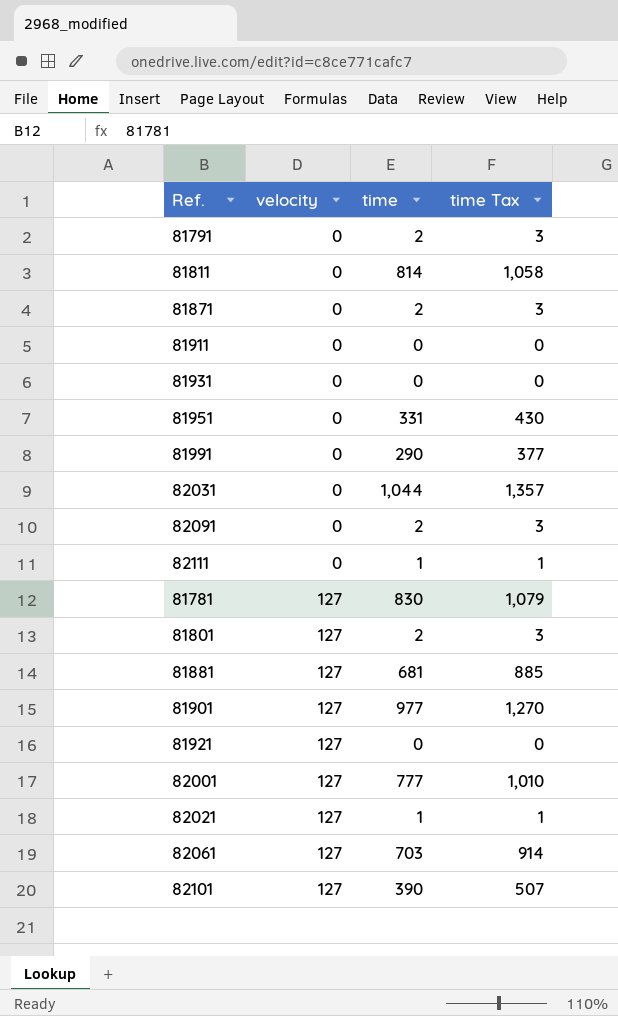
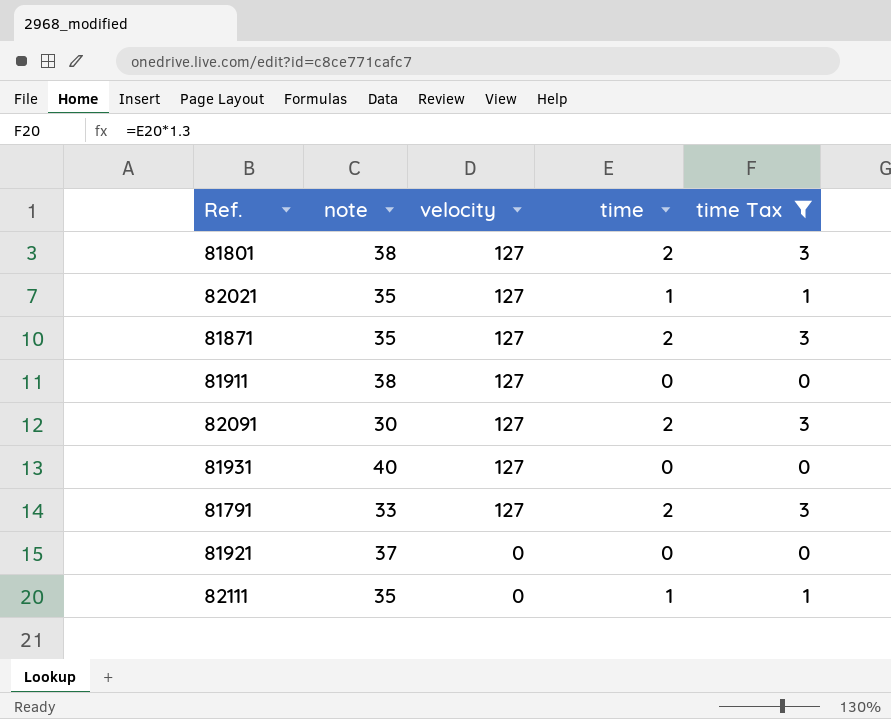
filter: none -> time Tax <= 3
row order: velocity ascending -> velocity descending
column note | position: none -> 2
81871 | velocity: 0 -> 127
81911 | velocity: 0 -> 127
82091 | velocity: 0 -> 127
81931 | velocity: 0 -> 127
81791 | velocity: 0 -> 127
81921 | velocity: 127 -> 0

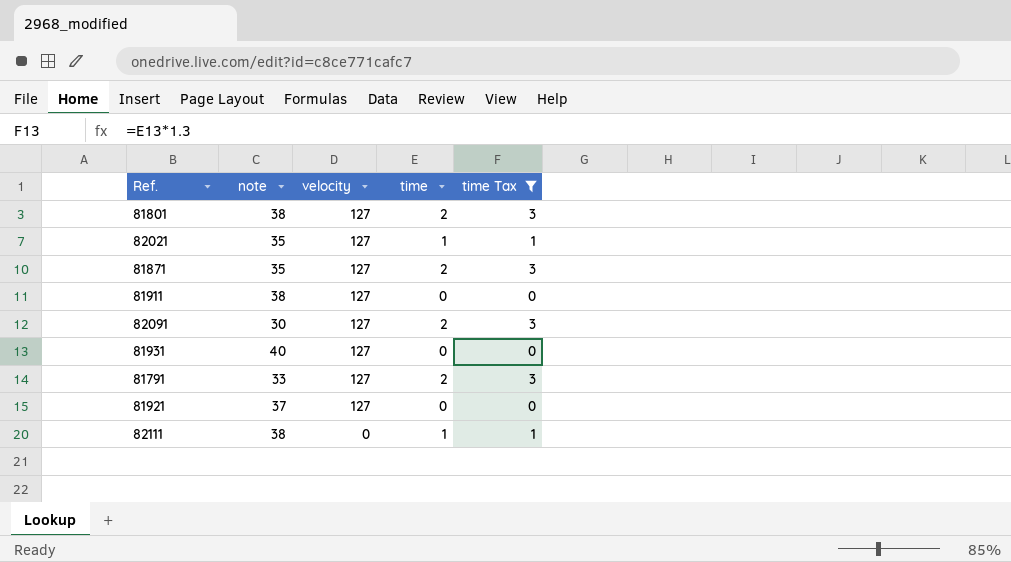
81921 | velocity: 0 -> 127
82111 | note: 35 -> 38

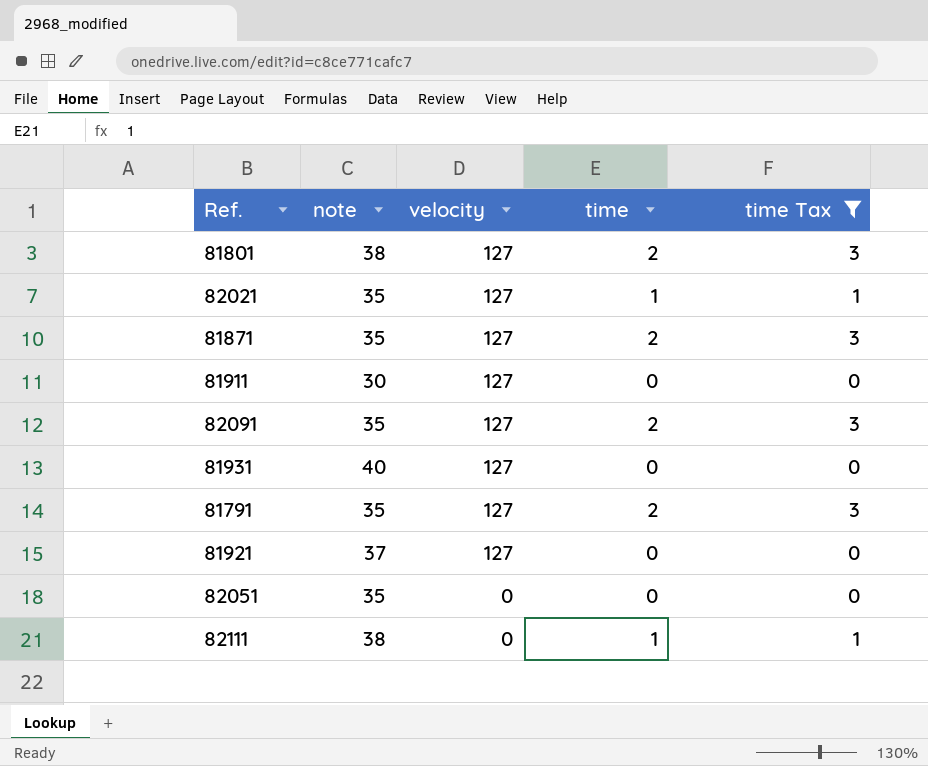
81911 | note: 38 -> 30
82091 | note: 30 -> 35
81791 | note: 33 -> 35
row 82051: none -> 35 | 0 | 0 | 0

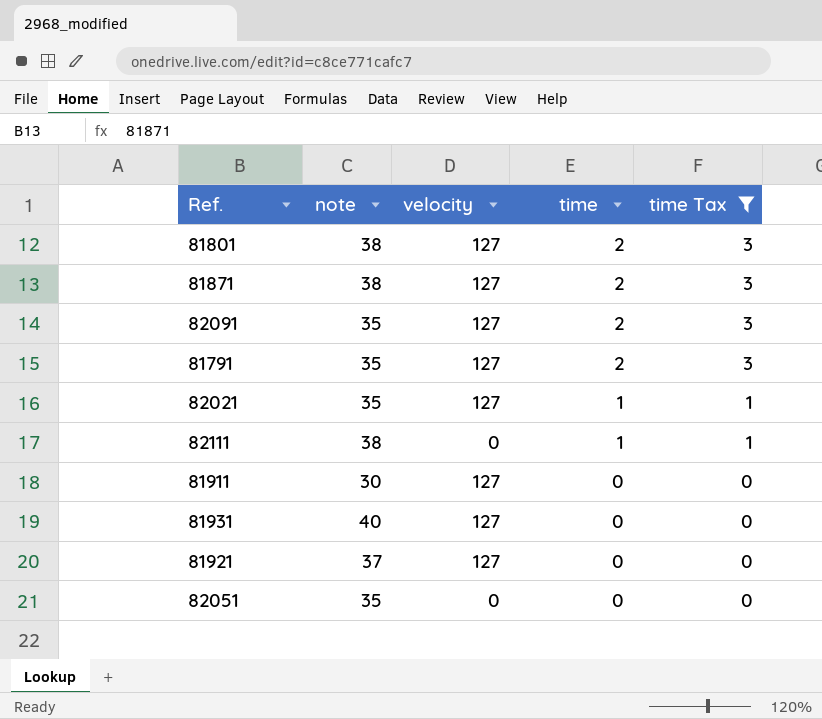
row order: velocity descending -> time descending
81871 | note: 35 -> 38

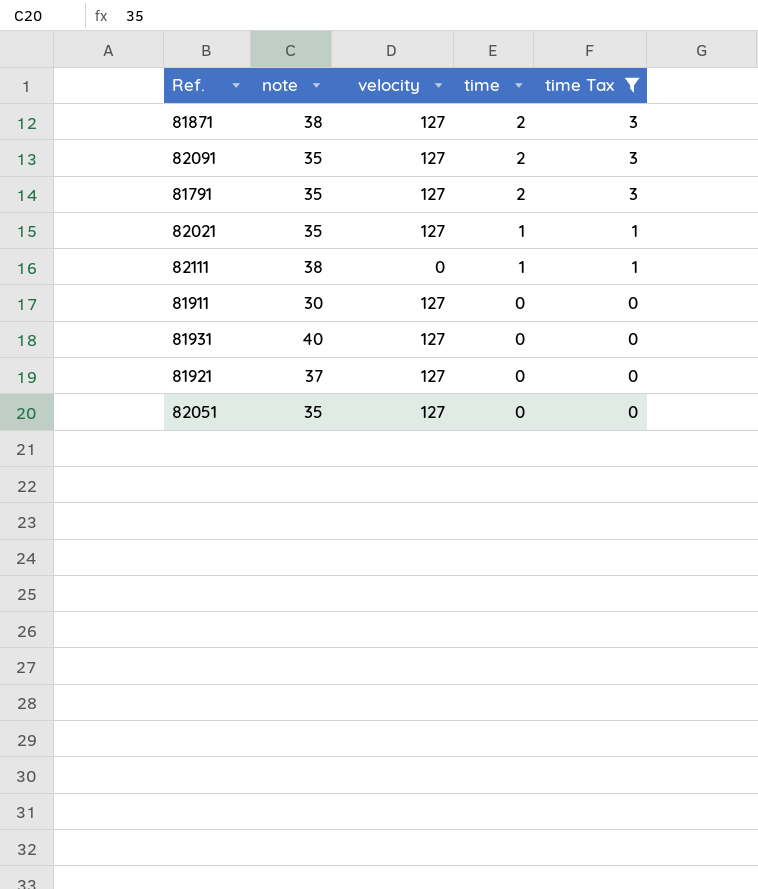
row 81801: 38 | 127 | 2 | 3 -> none
82051 | velocity: 0 -> 127

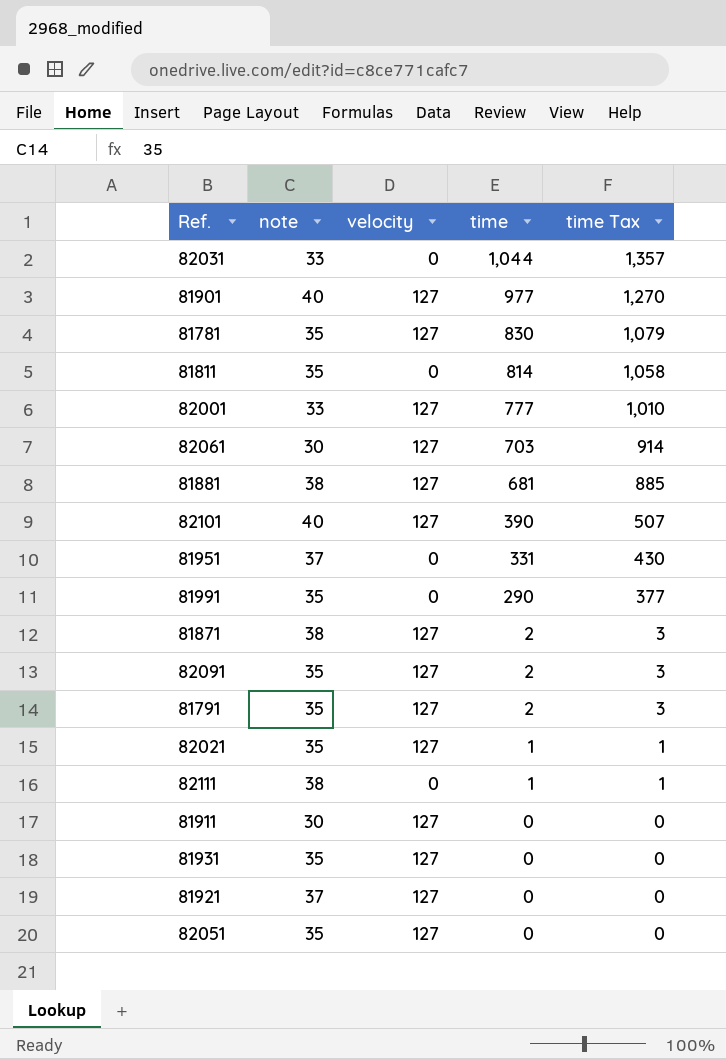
filter: time Tax <= 3 -> none
81931 | note: 40 -> 35

